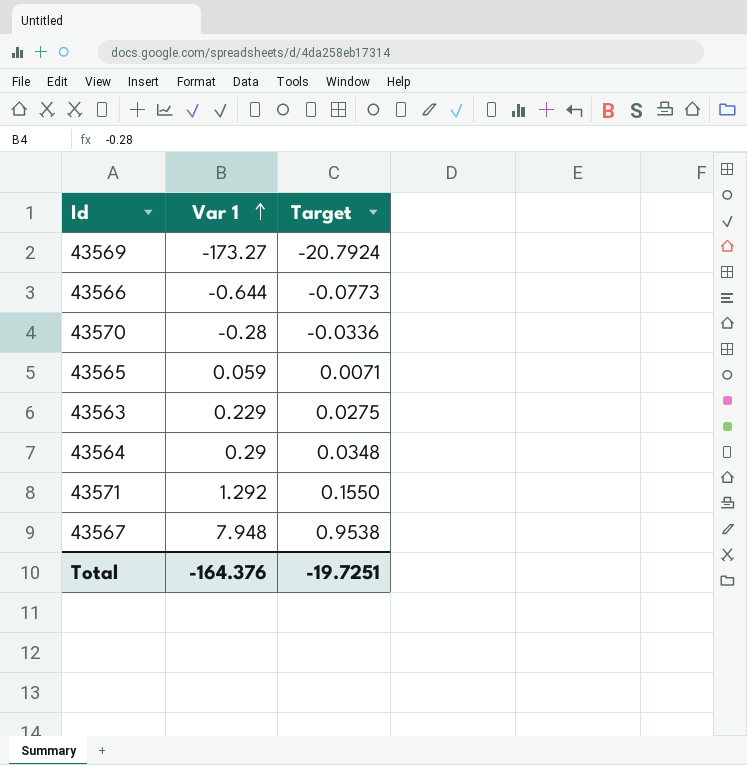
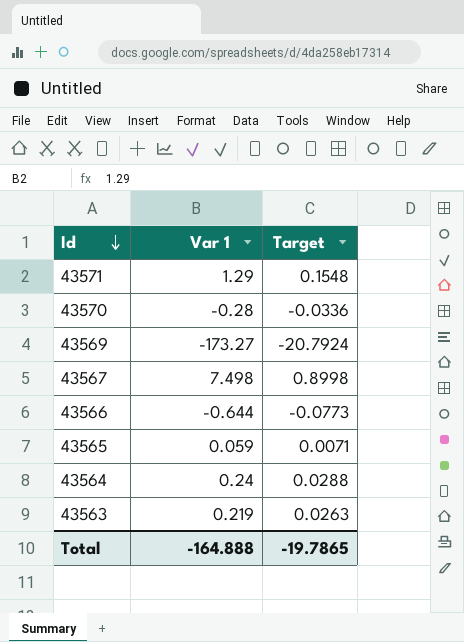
row order: Var 1 ascending -> Id descending
43571 | Var 1: 1.292 -> 1.29
43571 | Target: 0.1550 -> 0.1548
43567 | Var 1: 7.948 -> 7.498
43567 | Target: 0.9538 -> 0.8998
43564 | Var 1: 0.29 -> 0.24
43564 | Target: 0.0348 -> 0.0288
43563 | Var 1: 0.229 -> 0.219
43563 | Target: 0.0275 -> 0.0263
Total | Var 1: -164.376 -> -164.888
Total | Target: -19.7251 -> -19.7865

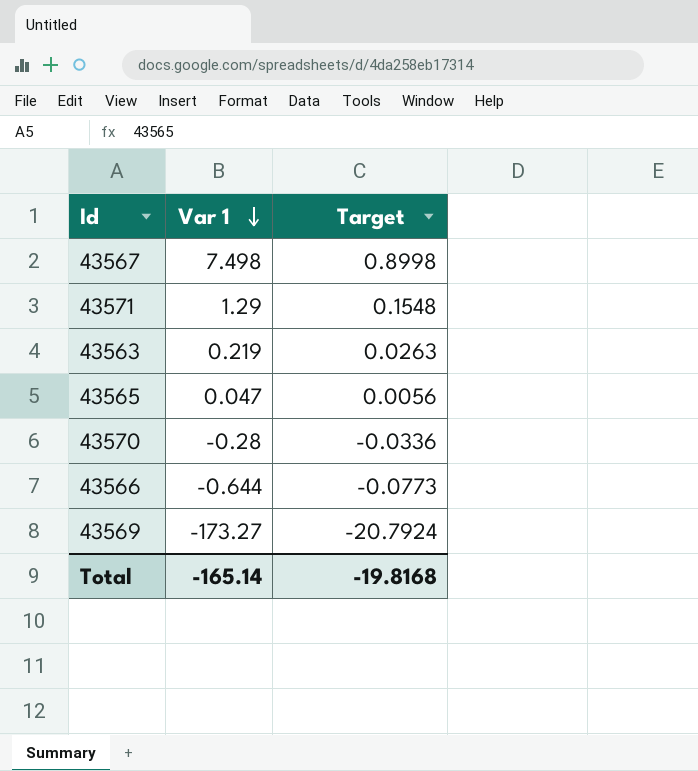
row order: Id descending -> Var 1 descending
row 43564: 0.24 | 0.0288 -> none
43565 | Var 1: 0.059 -> 0.047
43565 | Target: 0.0071 -> 0.0056
Total | Var 1: -164.888 -> -165.14
Total | Target: -19.7865 -> -19.8168

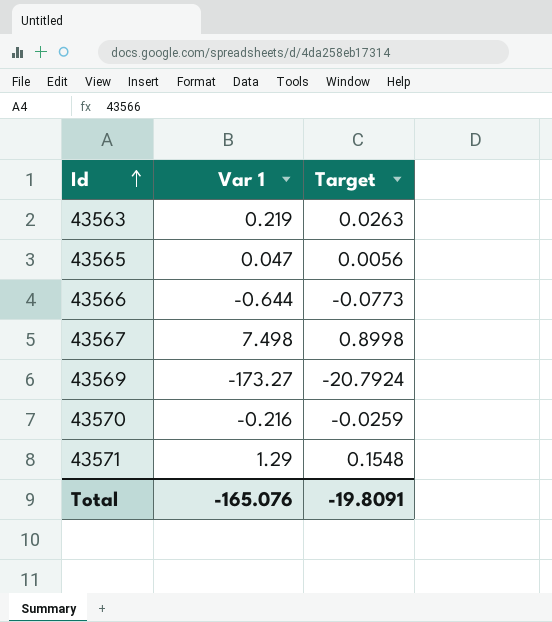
row order: Var 1 descending -> Id ascending
43570 | Var 1: -0.28 -> -0.216
43570 | Target: -0.0336 -> -0.0259
Total | Var 1: -165.14 -> -165.076
Total | Target: -19.8168 -> -19.8091

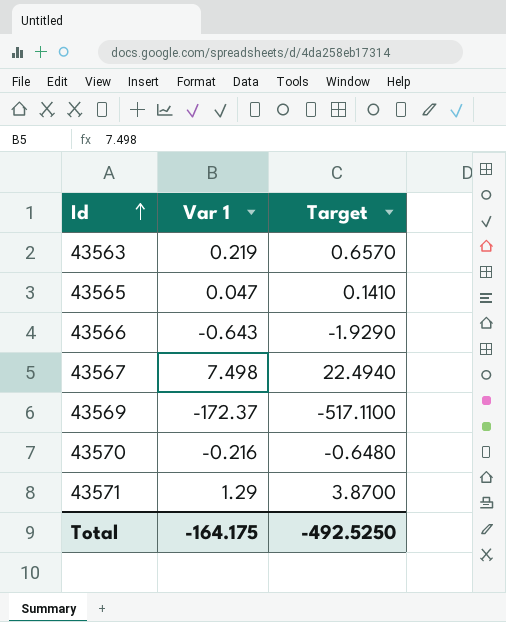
column Target | formula: [Var 1] * 0.12 -> [Var 1] * 3
43566 | Var 1: -0.644 -> -0.643
43569 | Var 1: -173.27 -> -172.37
Total | Var 1: -165.076 -> -164.175
Total | Target: -19.8091 -> -492.5250

